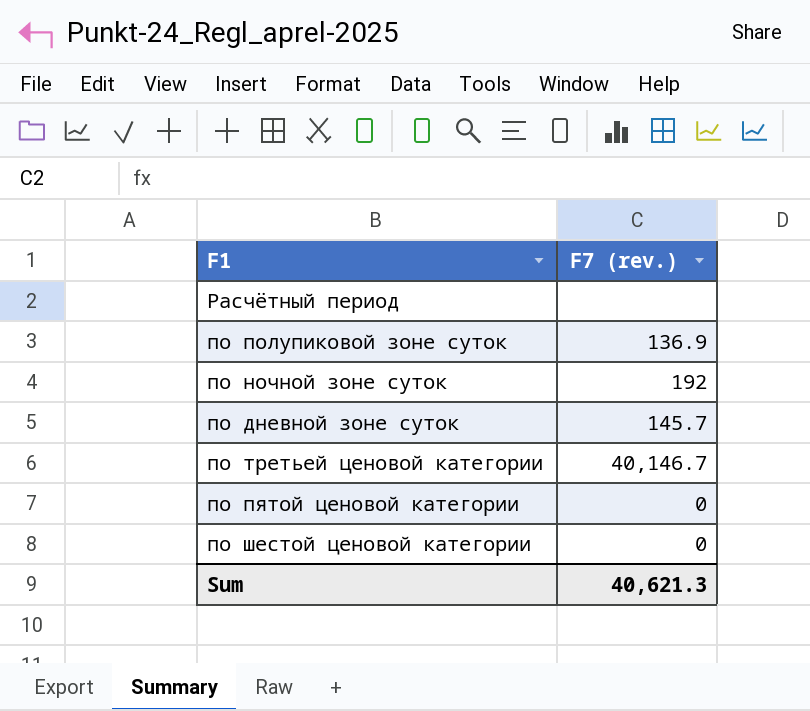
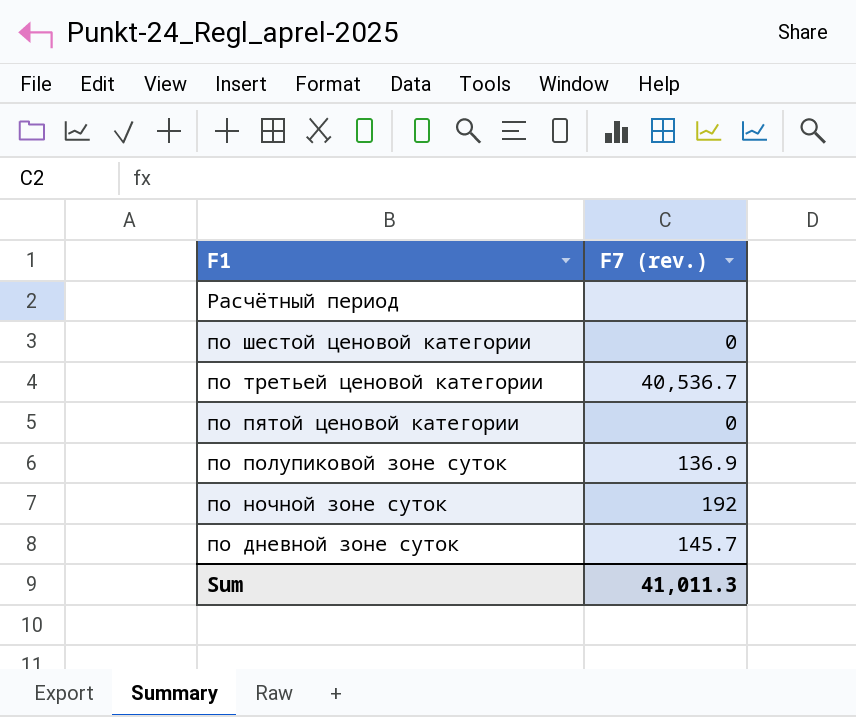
row order: none -> F1 descending
по третьей ценовой категории | F7 (rev.): 40,146.7 -> 40,536.7
Sum | F7 (rev.): 40,621.3 -> 41,011.3

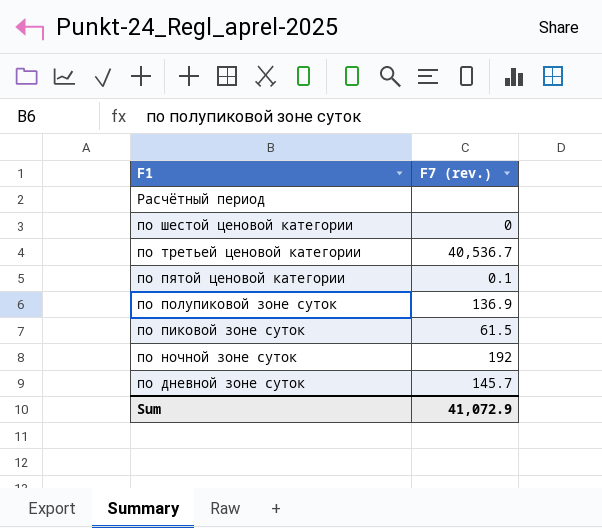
по пятой ценовой категории | F7 (rev.): 0 -> 0.1
row по пиковой зоне суток: none -> 61.5
Sum | F7 (rev.): 41,011.3 -> 41,072.9

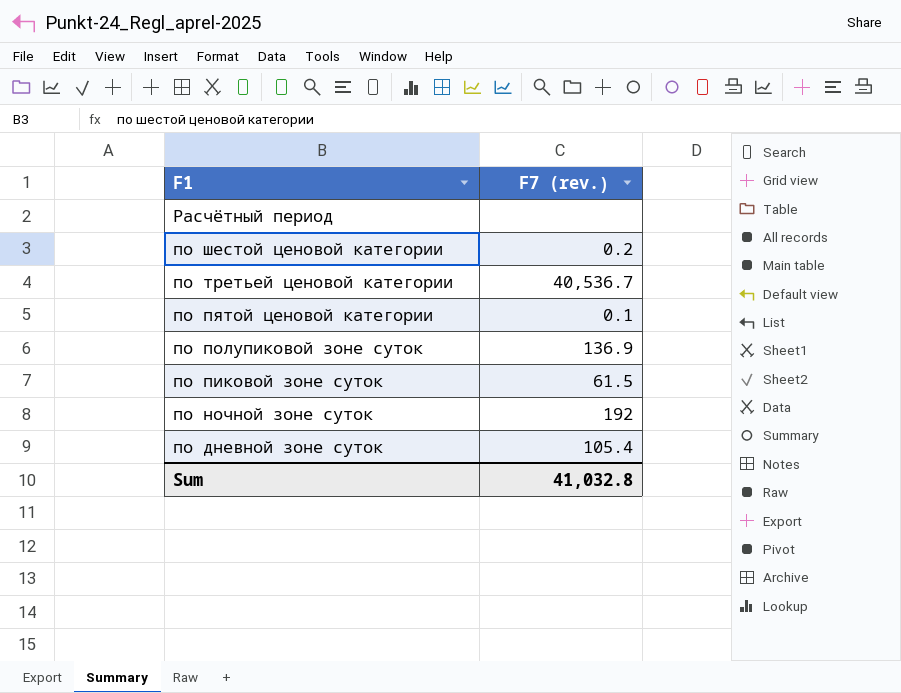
по шестой ценовой категории | F7 (rev.): 0 -> 0.2
по дневной зоне суток | F7 (rev.): 145.7 -> 105.4
Sum | F7 (rev.): 41,072.9 -> 41,032.8

